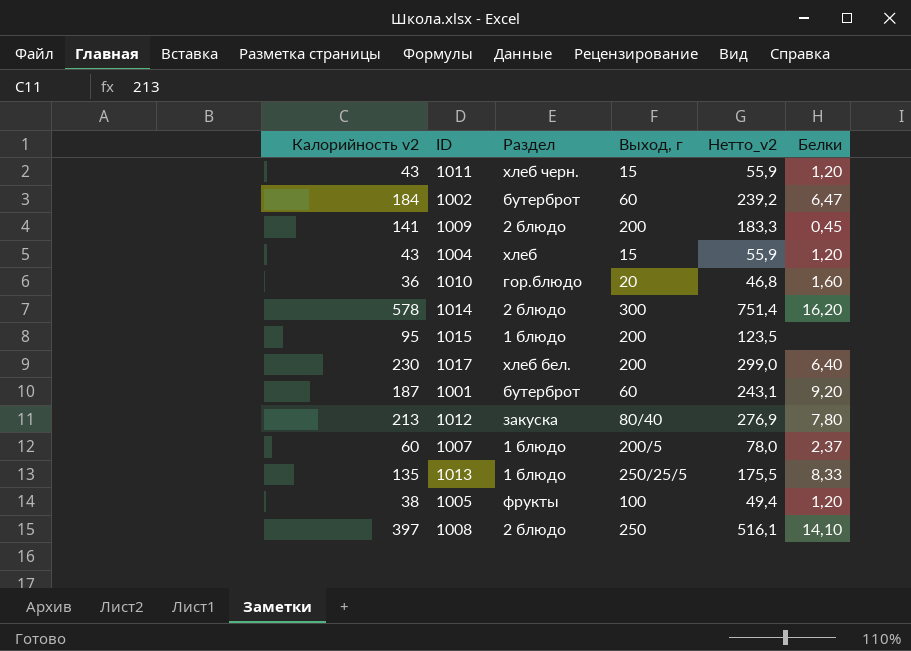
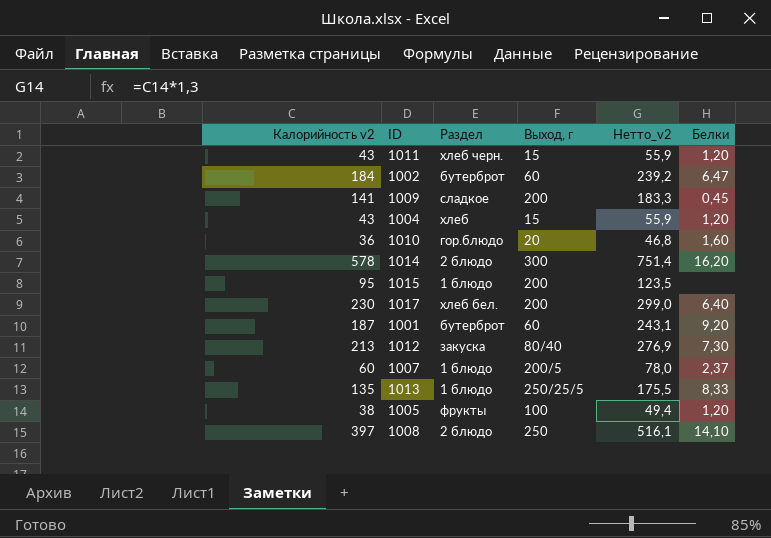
1009 | Раздел: 2 блюдо -> сладкое
1012 | Белки: 7,80 -> 7,30

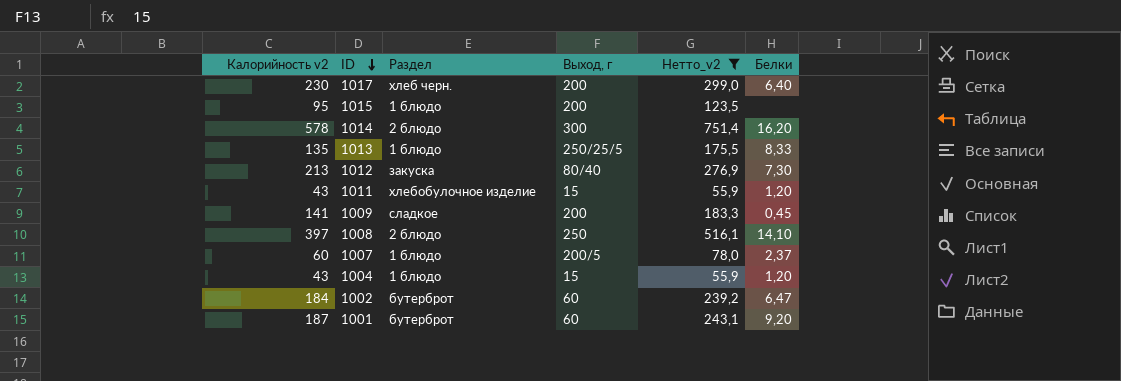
filter: none -> Нетто_v2 >= 55,9
row order: none -> ID descending
1017 | Раздел: хлеб бел. -> хлеб черн.
1011 | Раздел: хлеб черн. -> хлебобулочное изделие
1004 | Раздел: хлеб -> 1 блюдо

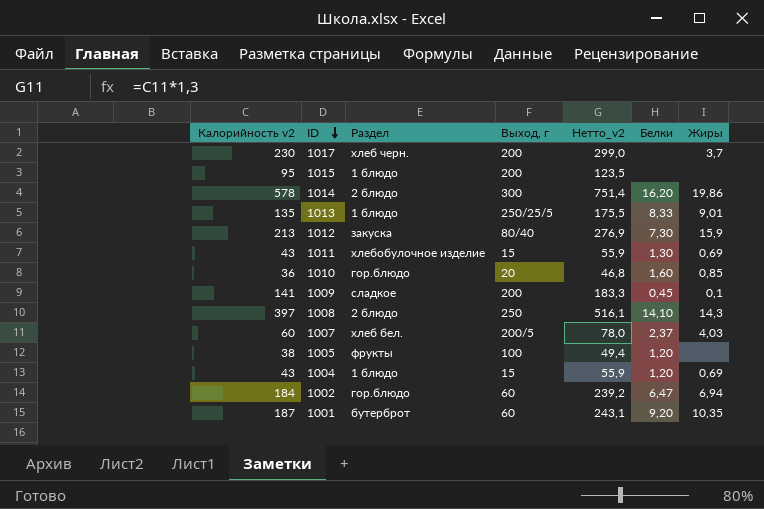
filter: Нетто_v2 >= 55,9 -> none
column Жиры | position: none -> 7
1017 | Белки: 6,40 -> none
1011 | Белки: 1,20 -> 1,30
1007 | Раздел: 1 блюдо -> хлеб бел.
1002 | Раздел: бутерброт -> гор.блюдо

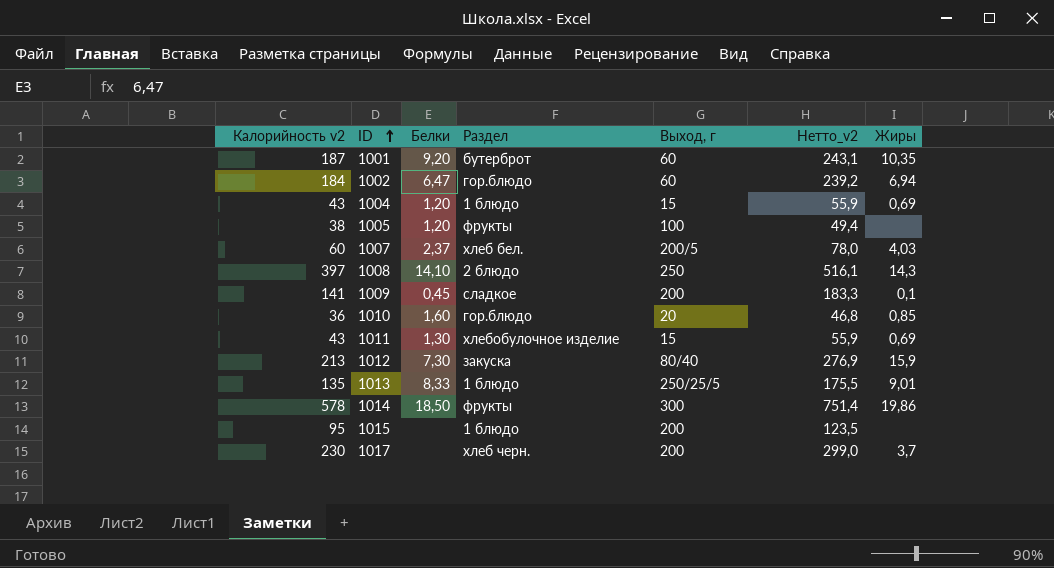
row order: ID descending -> ID ascending
column Белки | position: 6 -> 3
1014 | Белки: 16,20 -> 18,50
1014 | Раздел: 2 блюдо -> фрукты

